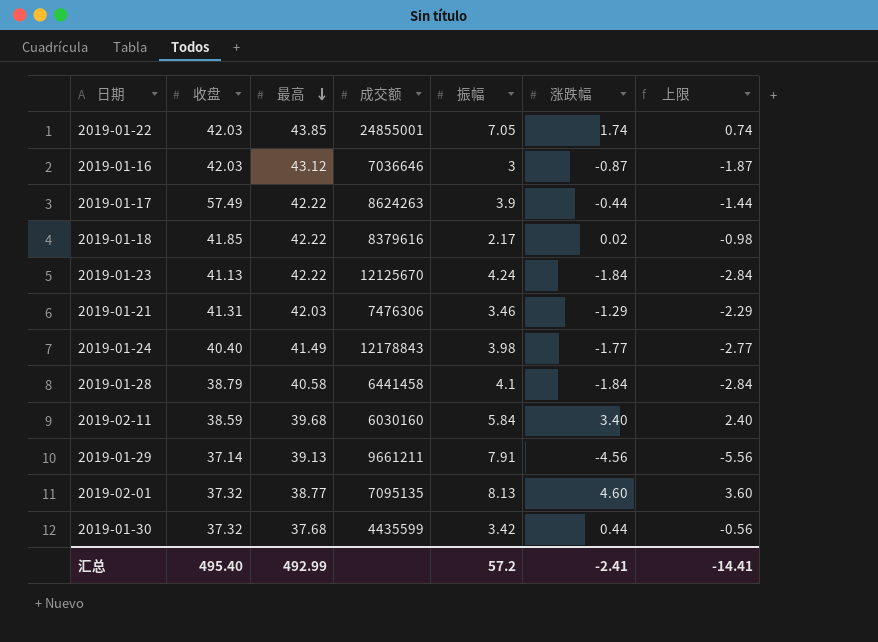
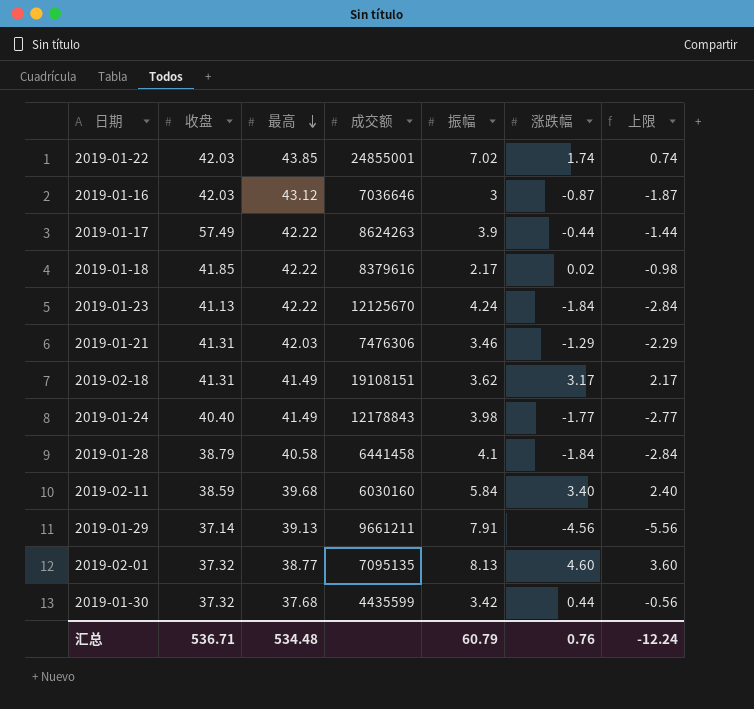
2019-01-22 | 振幅: 7.05 -> 7.02
row 2019-02-18: none -> 41.31 | 41.49 | 19108151 | 3.62 | 3.17 | 2.17
汇总 | 收盘: 495.40 -> 536.71
汇总 | 最高: 492.99 -> 534.48
汇总 | 振幅: 57.2 -> 60.79
汇总 | 涨跌幅: -2.41 -> 0.76
汇总 | 上限: -14.41 -> -12.24

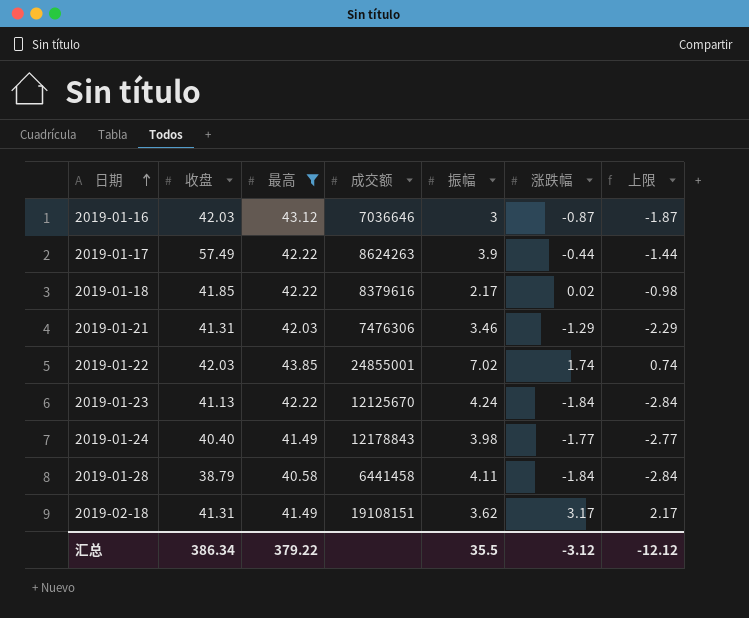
filter: none -> 最高 >= 40.58
row order: 最高 descending -> 日期 ascending
2019-01-28 | 振幅: 4.1 -> 4.11
汇总 | 收盘: 536.71 -> 386.34
汇总 | 最高: 534.48 -> 379.22
汇总 | 振幅: 60.79 -> 35.5
汇总 | 涨跌幅: 0.76 -> -3.12
汇总 | 上限: -12.24 -> -12.12

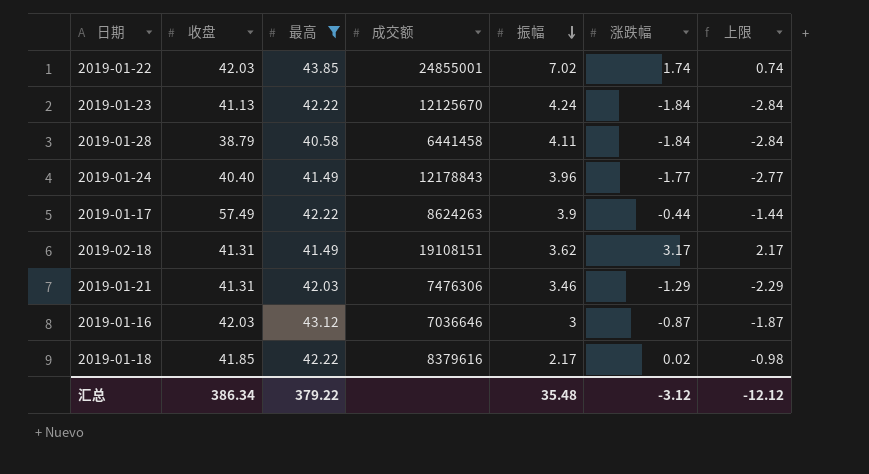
row order: 日期 ascending -> 振幅 descending
2019-01-24 | 振幅: 3.98 -> 3.96
汇总 | 振幅: 35.5 -> 35.48

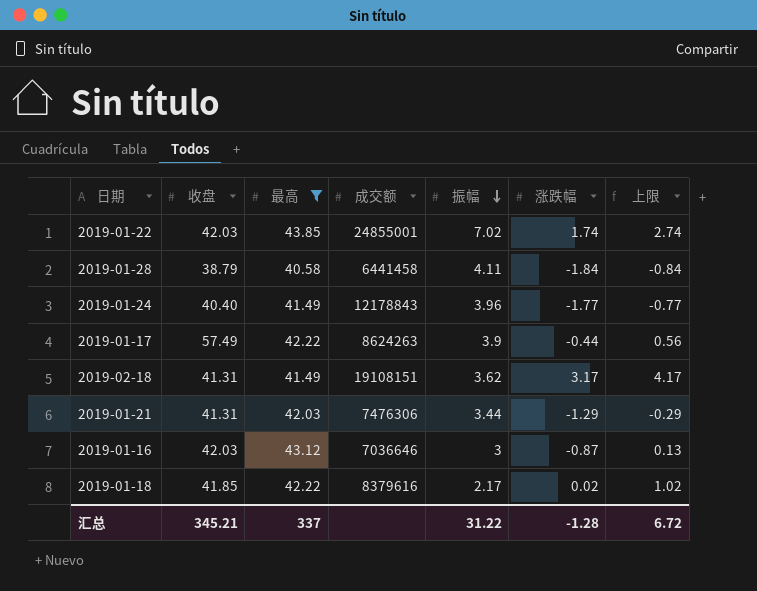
column 上限 | formula: [涨跌幅] - 1 -> [涨跌幅] + 1
row 2019-01-23: 41.13 | 42.22 | 12125670 | 4.24 | -1.84 | -2.84 -> none
2019-01-21 | 振幅: 3.46 -> 3.44
汇总 | 收盘: 386.34 -> 345.21
汇总 | 最高: 379.22 -> 337
汇总 | 振幅: 35.48 -> 31.22
汇总 | 涨跌幅: -3.12 -> -1.28
汇总 | 上限: -12.12 -> 6.72

